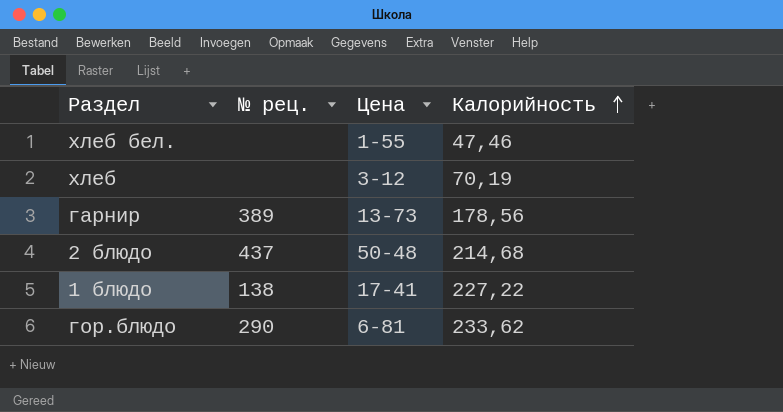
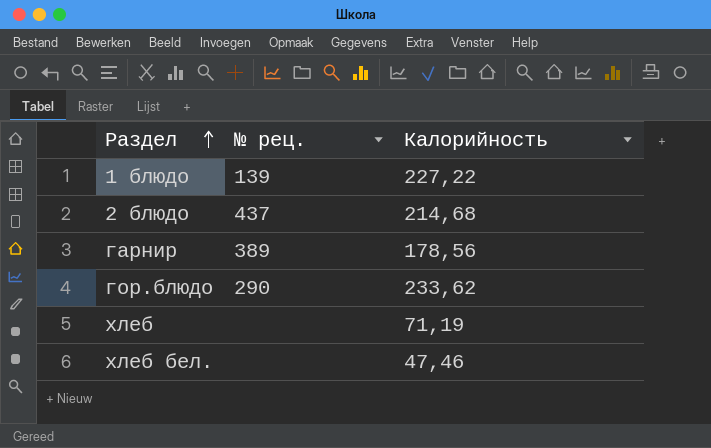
row order: Калорийность ascending -> Раздел ascending
column Цена | position: 3 -> none
1 блюдо | № рец.: 138 -> 139
хлеб | Калорийность: 70,19 -> 71,19

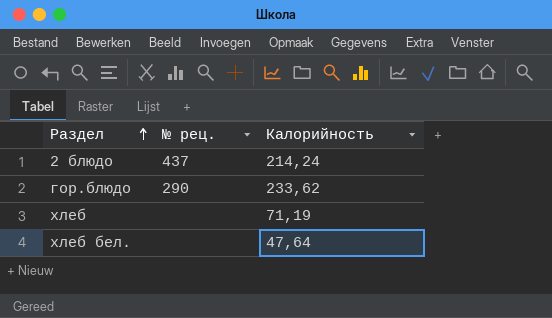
row 1 блюдо: 139 | 227,22 -> none
row гарнир: 389 | 178,56 -> none
2 блюдо | Калорийность: 214,68 -> 214,24
хлеб бел. | Калорийность: 47,46 -> 47,64

